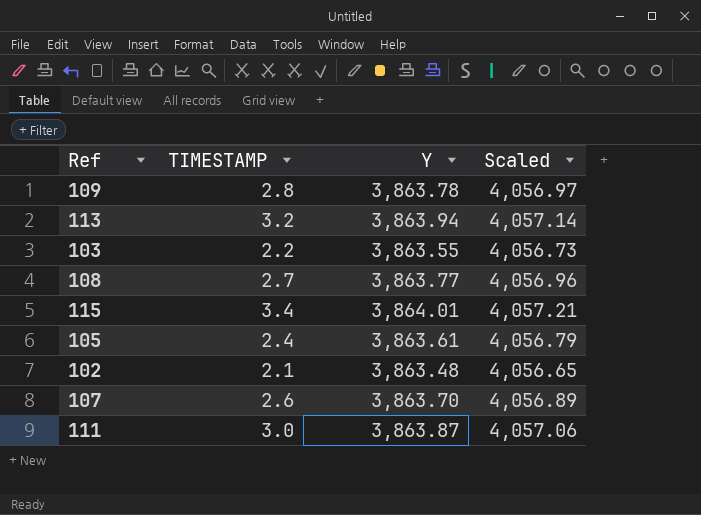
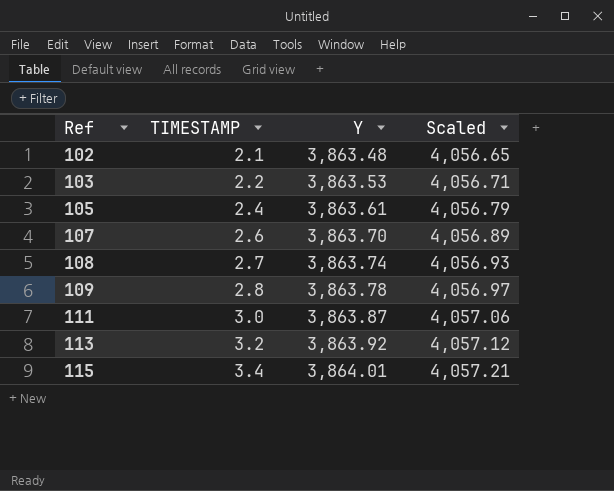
row order: none -> Ref ascending
103 | Y: 3,863.55 -> 3,863.53
103 | Scaled: 4,056.73 -> 4,056.71
108 | Y: 3,863.77 -> 3,863.74
108 | Scaled: 4,056.96 -> 4,056.93
113 | Y: 3,863.94 -> 3,863.92
113 | Scaled: 4,057.14 -> 4,057.12

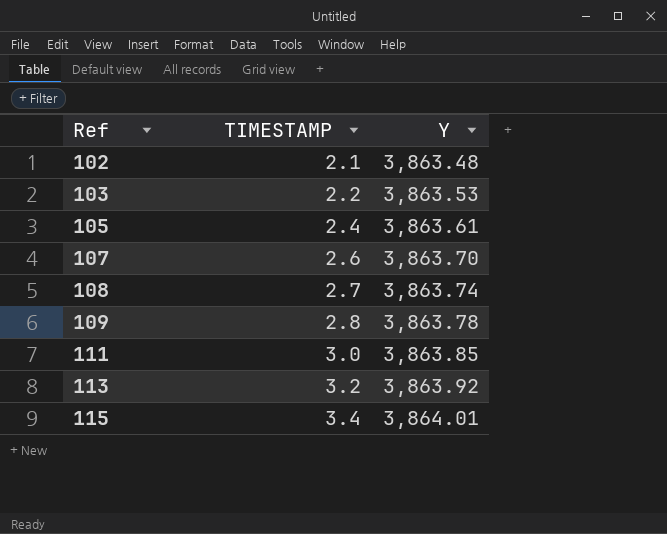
column Scaled | formula: [Y] * 1.05 -> none
111 | Y: 3,863.87 -> 3,863.85

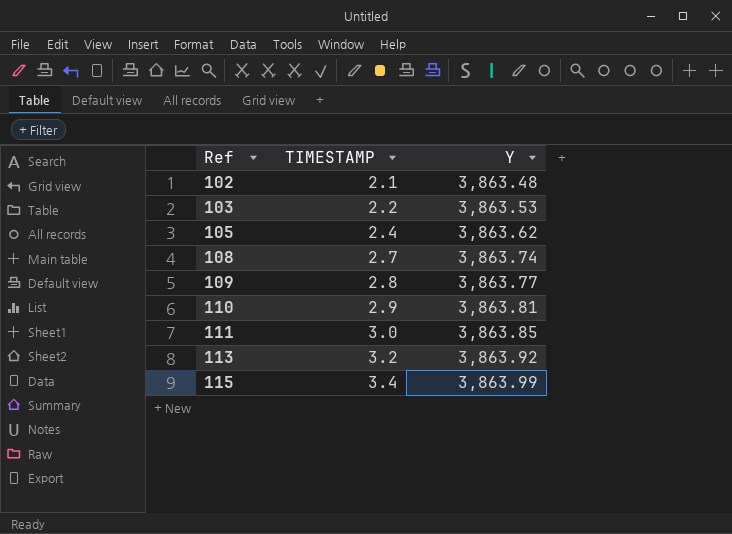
row 107: 2.6 | 3,863.70 -> none
105 | Y: 3,863.61 -> 3,863.62
109 | Y: 3,863.78 -> 3,863.77
row 110: none -> 2.9 | 3,863.81
115 | Y: 3,864.01 -> 3,863.99

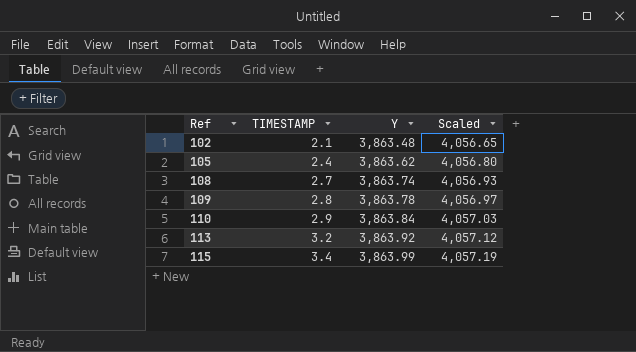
column Scaled | formula: none -> [Y] * 1.05
row 103: 2.2 | 3,863.53 -> none
row 111: 3.0 | 3,863.85 -> none
109 | Y: 3,863.77 -> 3,863.78
110 | Y: 3,863.81 -> 3,863.84

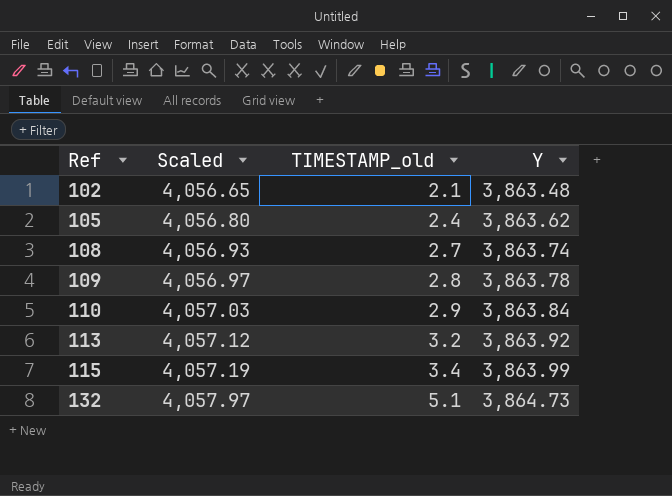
column Scaled | position: 4 -> 2
column name: TIMESTAMP -> TIMESTAMP_old
row 132: none -> 4,057.97 | 5.1 | 3,864.73

